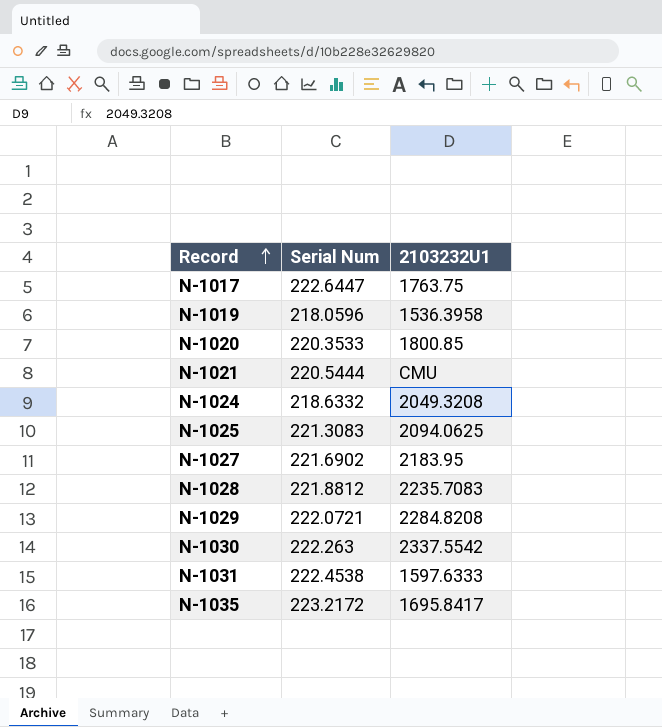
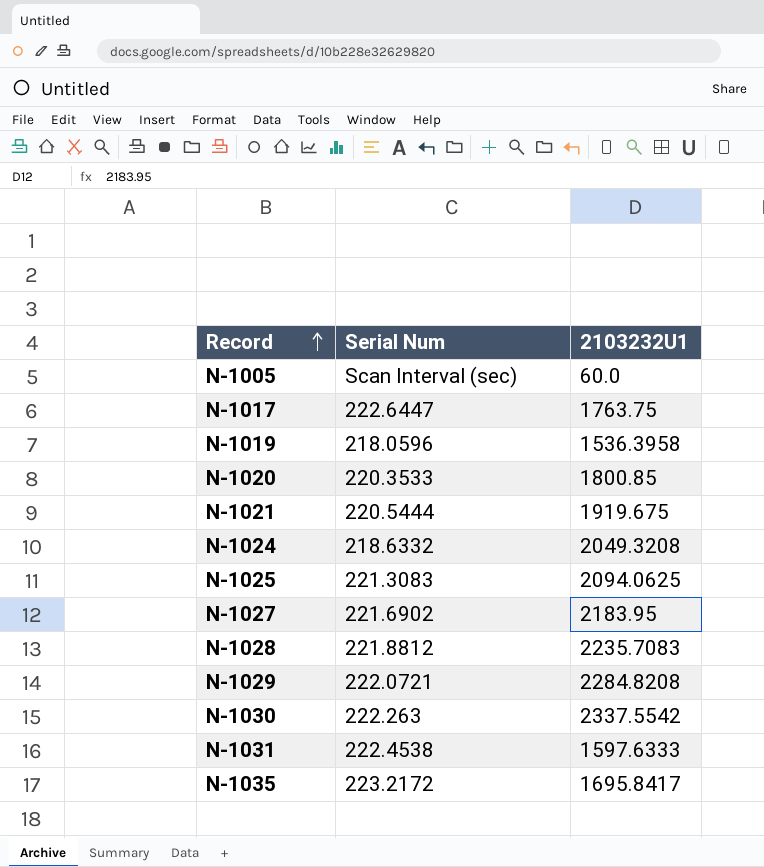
row N-1005: none -> Scan Interval (sec) | 60.0
N-1021 | 2103232U1: CMU -> 1919.675

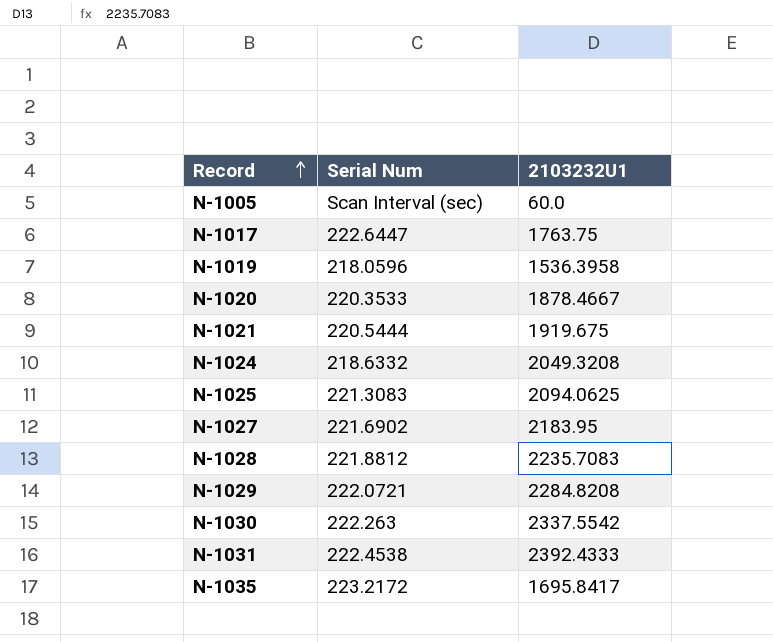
N-1020 | 2103232U1: 1800.85 -> 1878.4667
N-1031 | 2103232U1: 1597.6333 -> 2392.4333

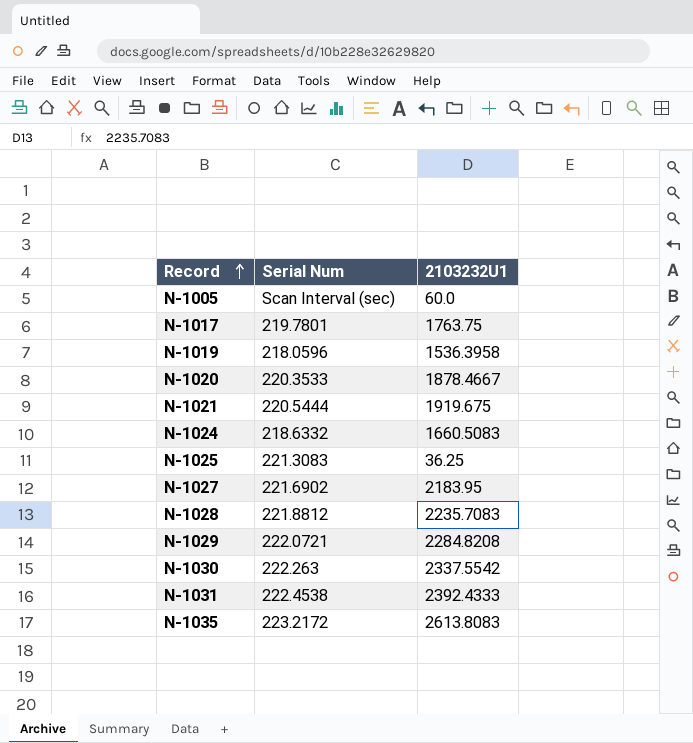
N-1017 | Serial Num: 222.6447 -> 219.7801
N-1024 | 2103232U1: 2049.3208 -> 1660.5083
N-1025 | 2103232U1: 2094.0625 -> 36.25
N-1035 | 2103232U1: 1695.8417 -> 2613.8083

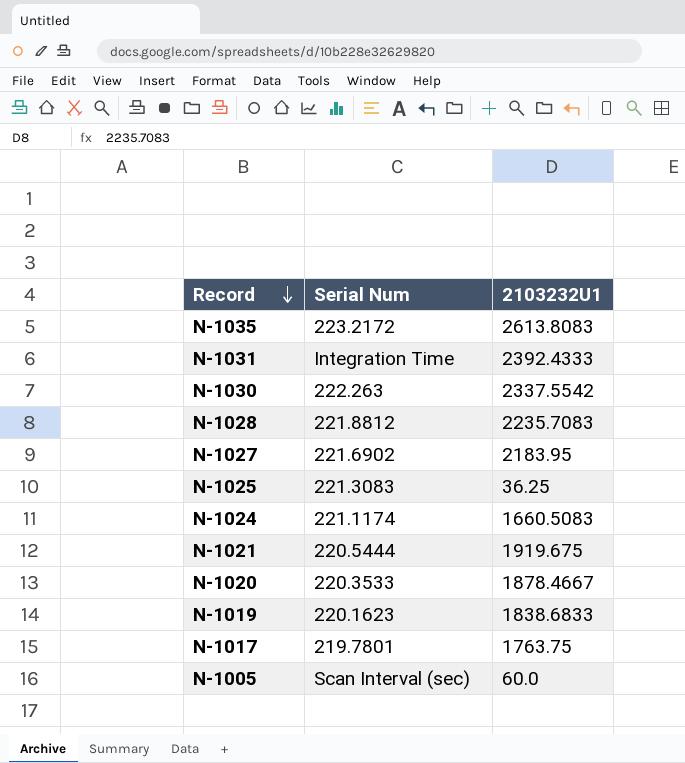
row order: Record ascending -> Record descending
row N-1029: 222.0721 | 2284.8208 -> none
N-1031 | Serial Num: 222.4538 -> Integration Time
N-1024 | Serial Num: 218.6332 -> 221.1174
N-1019 | Serial Num: 218.0596 -> 220.1623
N-1019 | 2103232U1: 1536.3958 -> 1838.6833

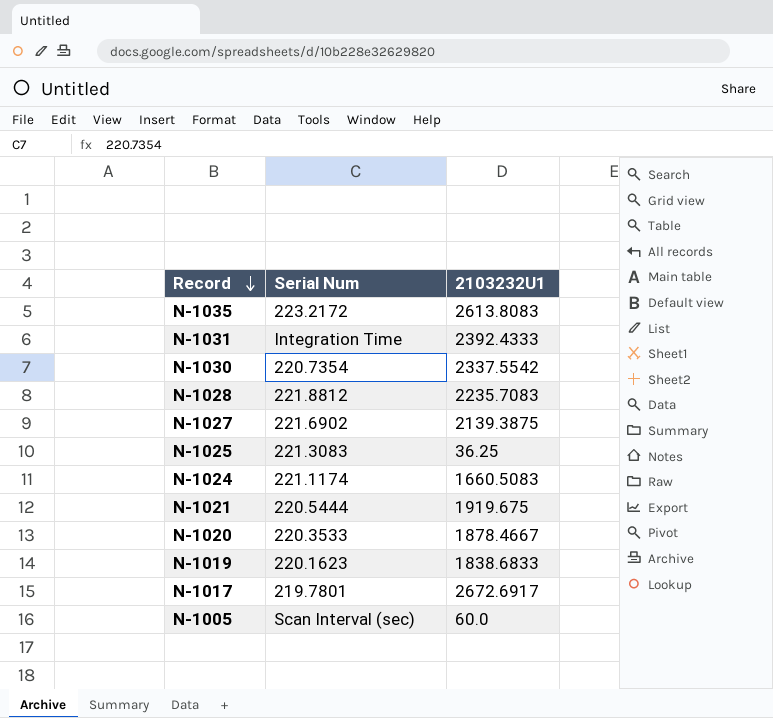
N-1030 | Serial Num: 222.263 -> 220.7354
N-1027 | 2103232U1: 2183.95 -> 2139.3875
N-1017 | 2103232U1: 1763.75 -> 2672.6917

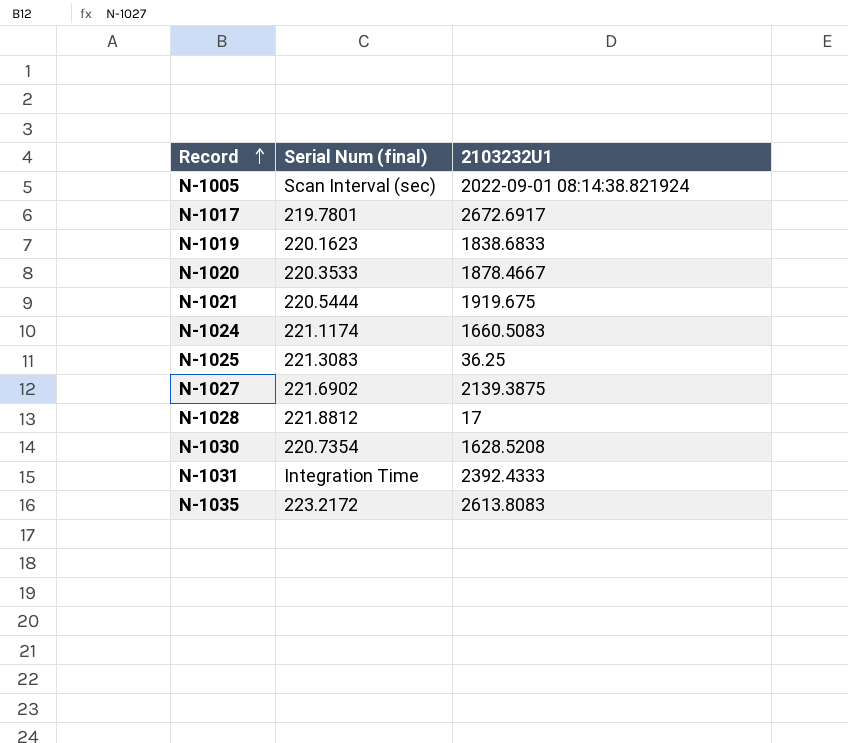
row order: Record descending -> Record ascending
column name: Serial Num -> Serial Num (final)
N-1005 | 2103232U1: 60.0 -> 2022-09-01 08:14:38.821924
N-1028 | 2103232U1: 2235.7083 -> 17
N-1030 | 2103232U1: 2337.5542 -> 1628.5208

